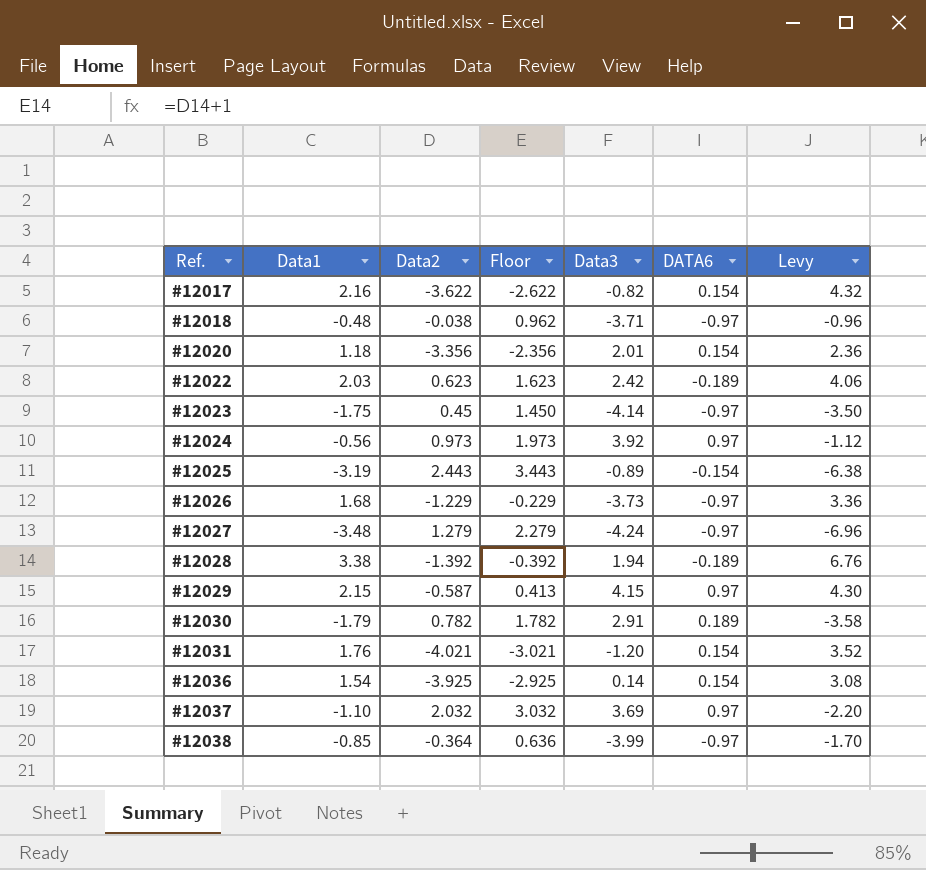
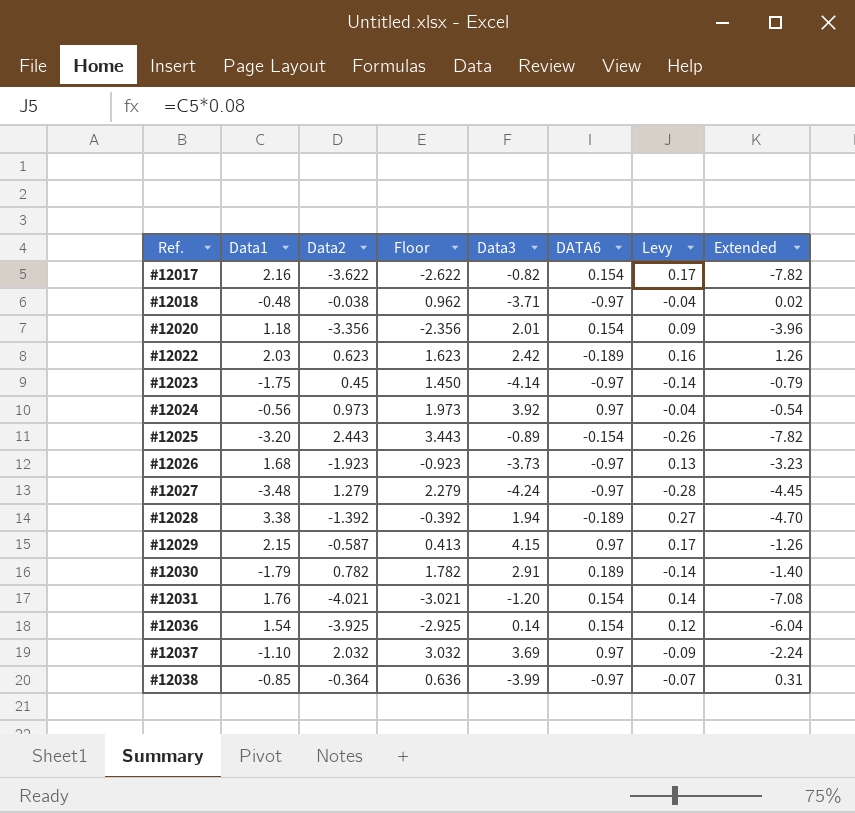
column Levy | formula: [Data1] * 2 -> [Data1] * 0.08
column Extended | formula: none -> [Data1] * [Data2]
#12025 | Data1: -3.19 -> -3.20
#12026 | Data2: -1.229 -> -1.923
#12026 | Floor: -0.229 -> -0.923

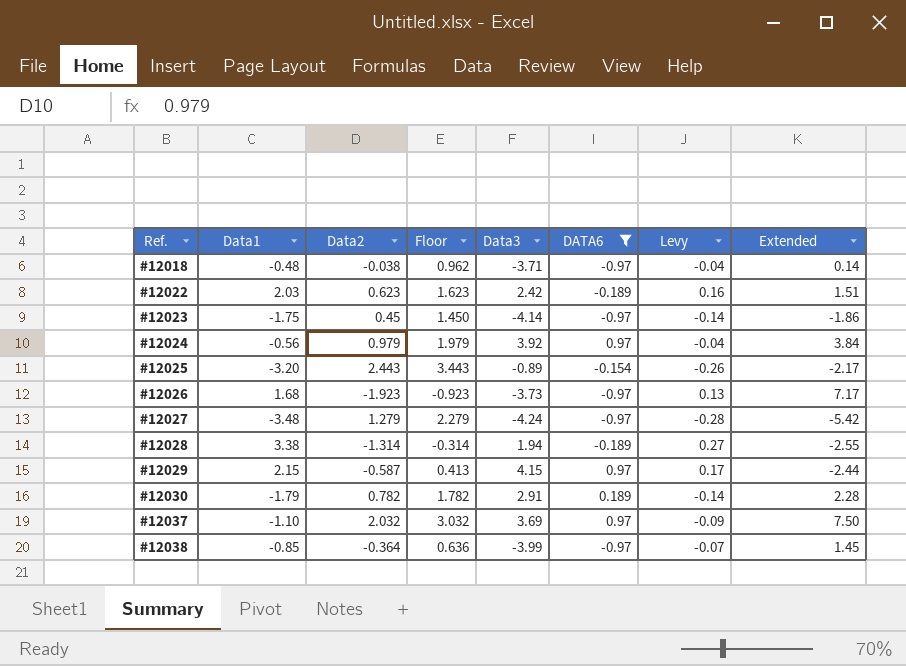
filter: none -> DATA6 != 0.154
column Extended | formula: [Data1] * [Data2] -> [Data2] * [Data3]
#12024 | Data2: 0.973 -> 0.979
#12024 | Floor: 1.973 -> 1.979
#12028 | Data2: -1.392 -> -1.314
#12028 | Floor: -0.392 -> -0.314

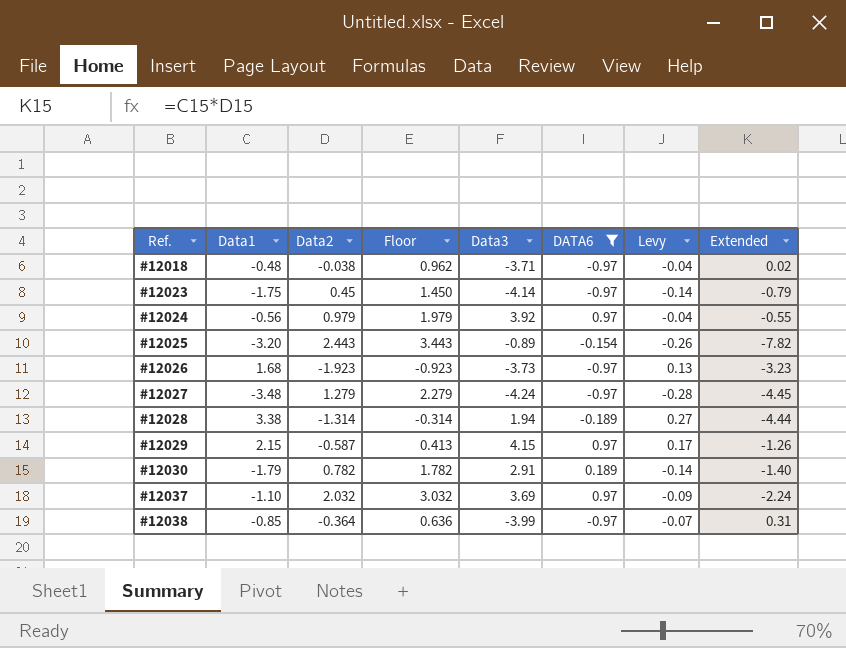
column Extended | formula: [Data2] * [Data3] -> [Data1] * [Data2]
row #12022: 2.03 | 0.623 | 1.623 | 2.42 | -0.189 | 0.16 | 1.51 -> none

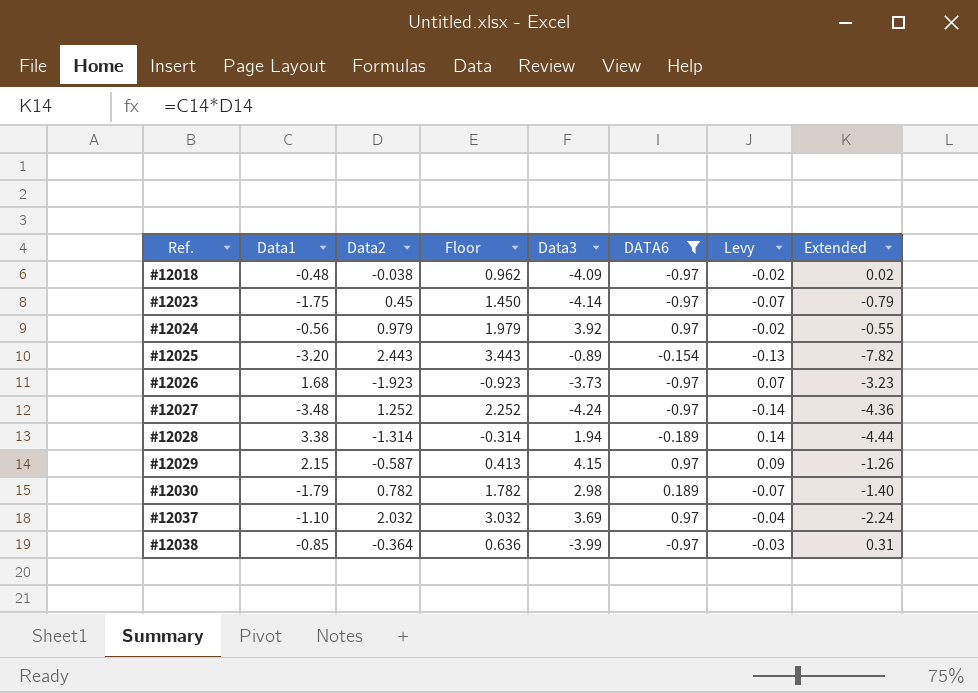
column Levy | formula: [Data1] * 0.08 -> [Data1] * 0.04
#12018 | Data3: -3.71 -> -4.09
#12027 | Data2: 1.279 -> 1.252
#12027 | Floor: 2.279 -> 2.252
#12027 | Extended: -4.45 -> -4.36
#12030 | Data3: 2.91 -> 2.98

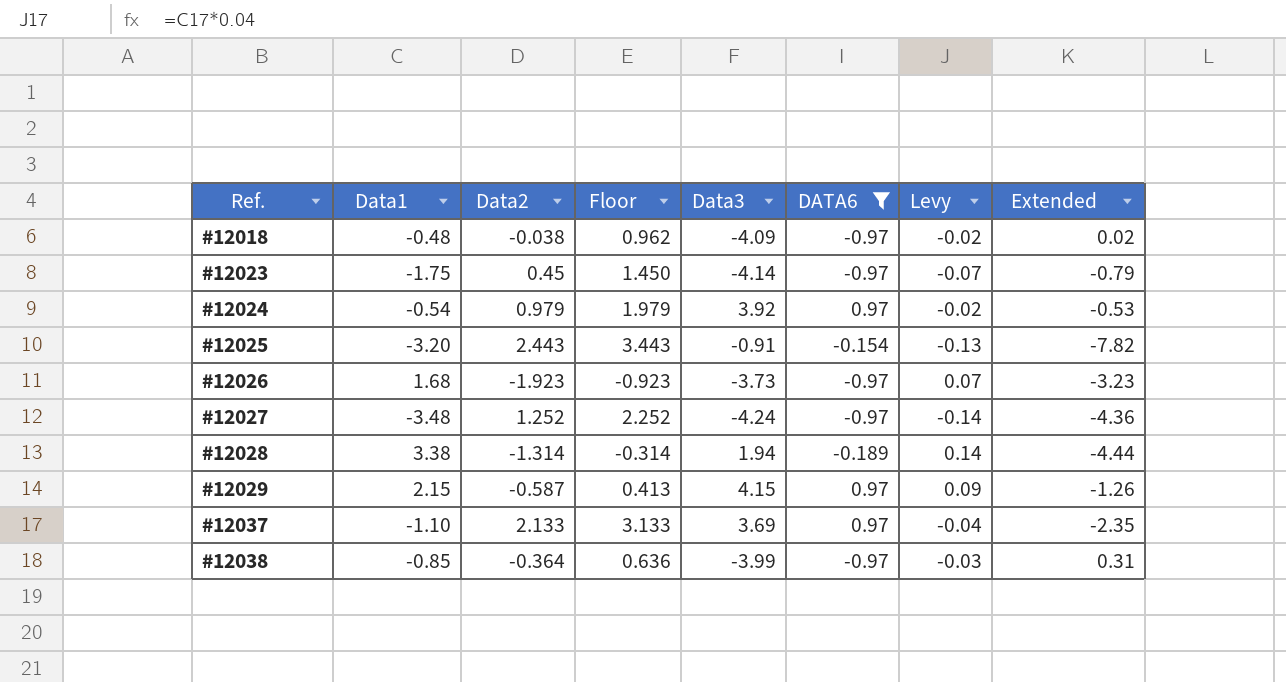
row #12030: -1.79 | 0.782 | 1.782 | 2.98 | 0.189 | -0.07 | -1.40 -> none
#12024 | Data1: -0.56 -> -0.54
#12024 | Extended: -0.55 -> -0.53
#12025 | Data3: -0.89 -> -0.91
#12037 | Data2: 2.032 -> 2.133
#12037 | Floor: 3.032 -> 3.133
#12037 | Extended: -2.24 -> -2.35

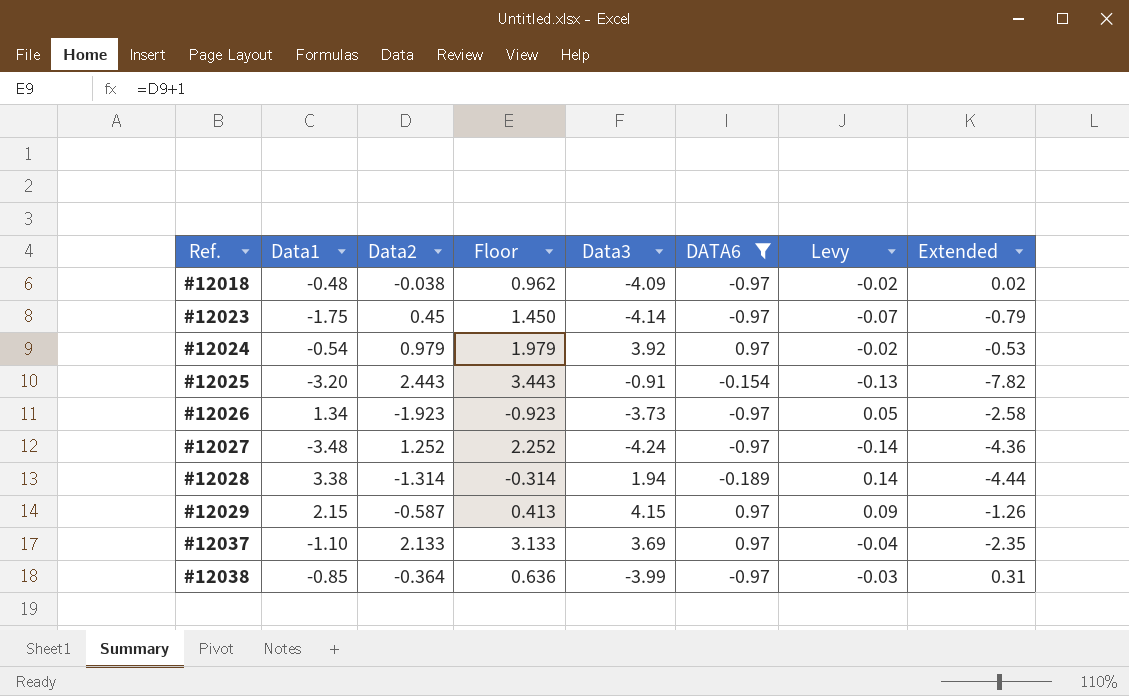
#12026 | Data1: 1.68 -> 1.34
#12026 | Levy: 0.07 -> 0.05
#12026 | Extended: -3.23 -> -2.58

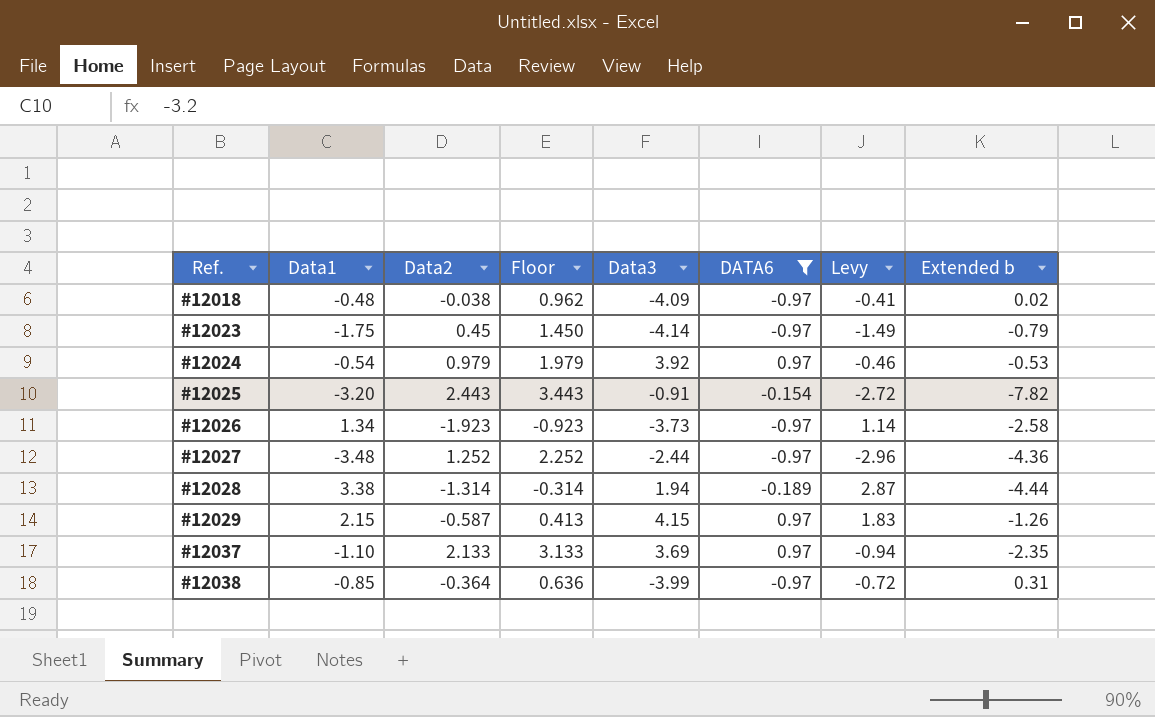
column Levy | formula: [Data1] * 0.04 -> [Data1] * 0.85
column name: Extended -> Extended b
#12027 | Data3: -4.24 -> -2.44

